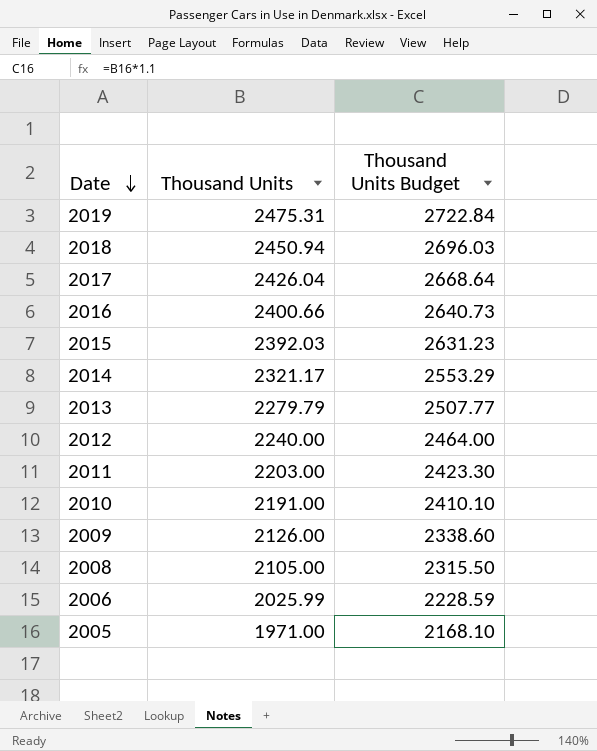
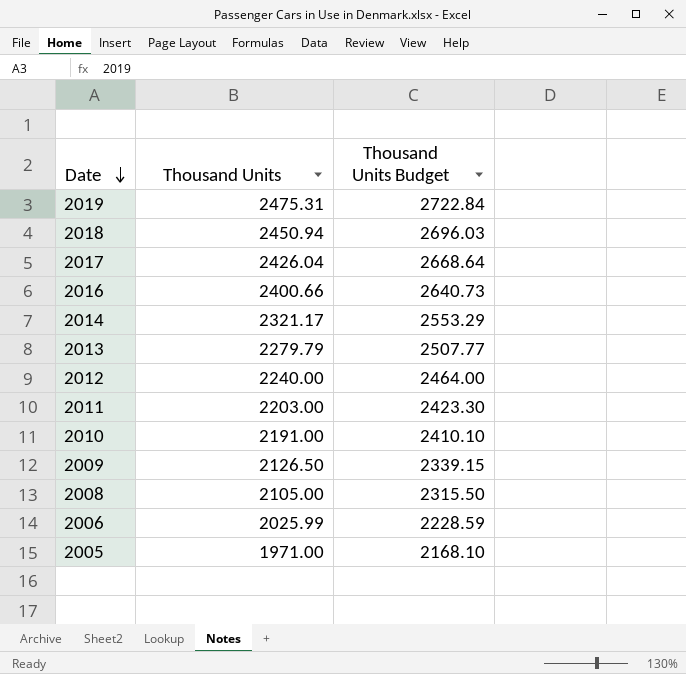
row 2015: 2392.03 | 2631.23 -> none
2009 | Thousand Units: 2126.00 -> 2126.50
2009 | Thousand Units Budget: 2338.60 -> 2339.15

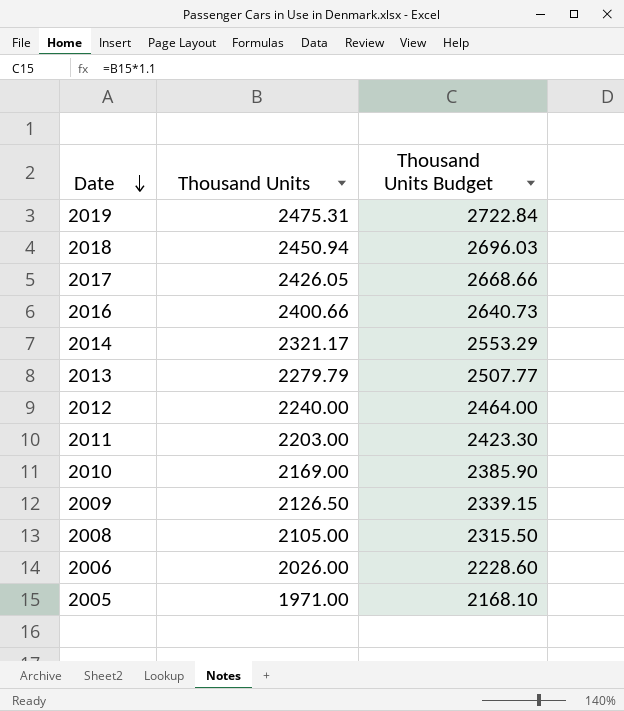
2017 | Thousand Units: 2426.04 -> 2426.05
2017 | Thousand Units Budget: 2668.64 -> 2668.66
2010 | Thousand Units: 2191.00 -> 2169.00
2010 | Thousand Units Budget: 2410.10 -> 2385.90
2006 | Thousand Units: 2025.99 -> 2026.00
2006 | Thousand Units Budget: 2228.59 -> 2228.60

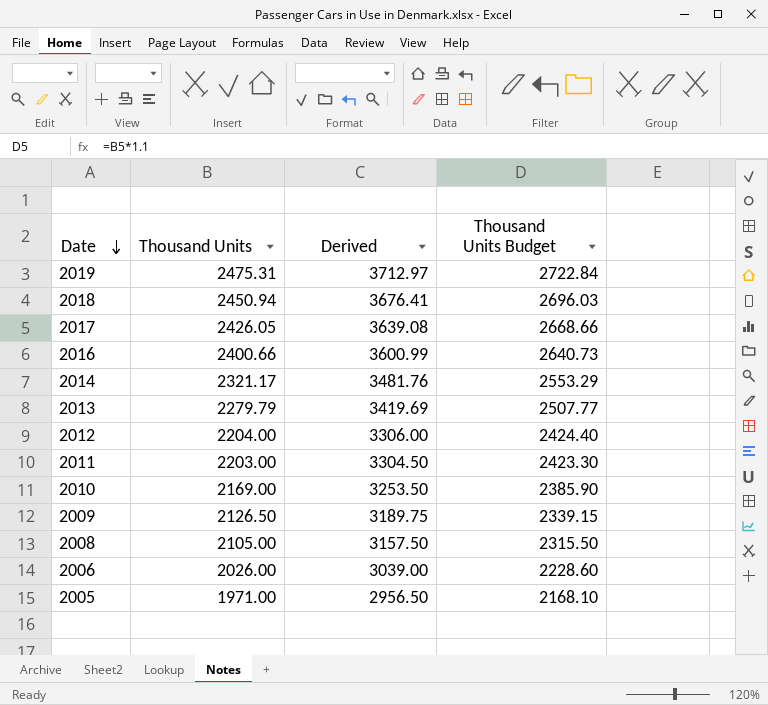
column Derived | formula: none -> [Thousand Units] * 1.5
2012 | Thousand Units: 2240.00 -> 2204.00
2012 | Thousand Units Budget: 2464.00 -> 2424.40

